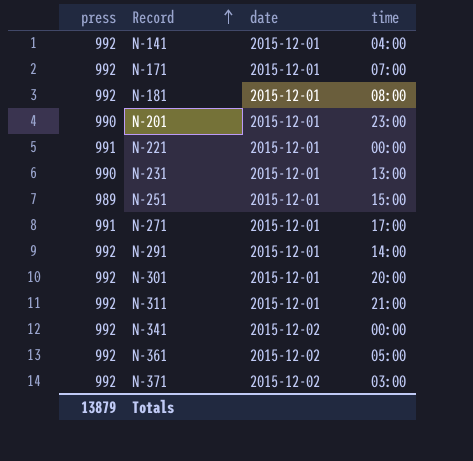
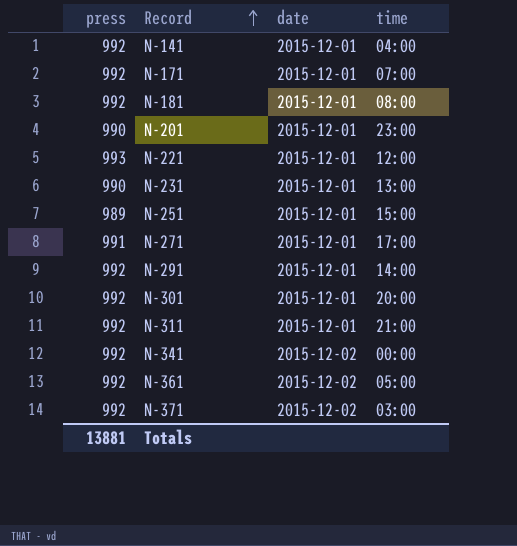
N-221 | press: 991 -> 993
N-221 | time: 00:00 -> 12:00
Totals | press: 13879 -> 13881

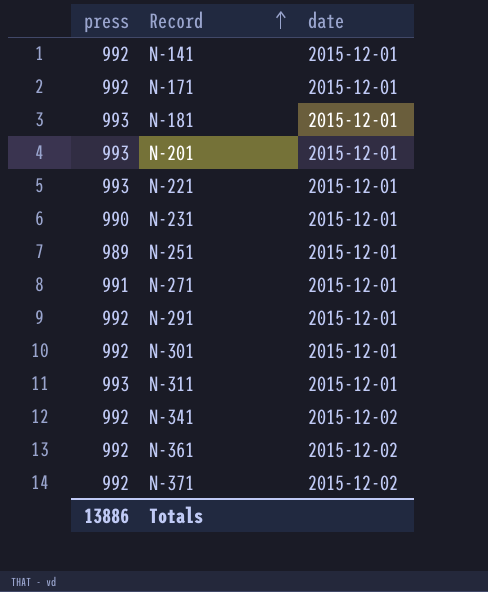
column time | position: 4 -> none
N-181 | press: 992 -> 993
N-201 | press: 990 -> 993
N-311 | press: 992 -> 993
Totals | press: 13881 -> 13886

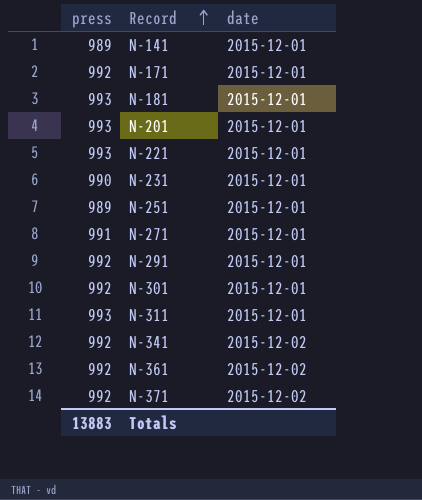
N-141 | press: 992 -> 989
Totals | press: 13886 -> 13883

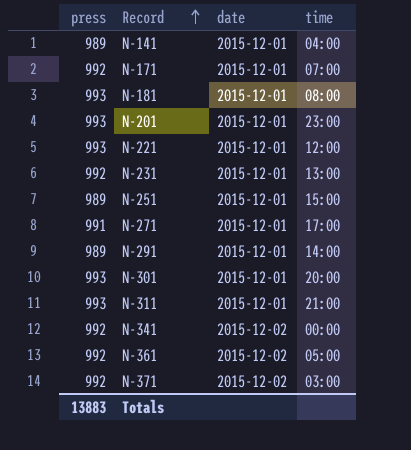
column time | position: none -> 4
N-231 | press: 990 -> 992
N-291 | press: 992 -> 989
N-301 | press: 992 -> 993

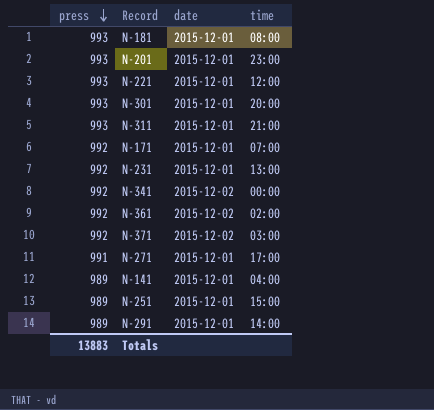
row order: Record ascending -> press descending
N-361 | time: 05:00 -> 02:00

